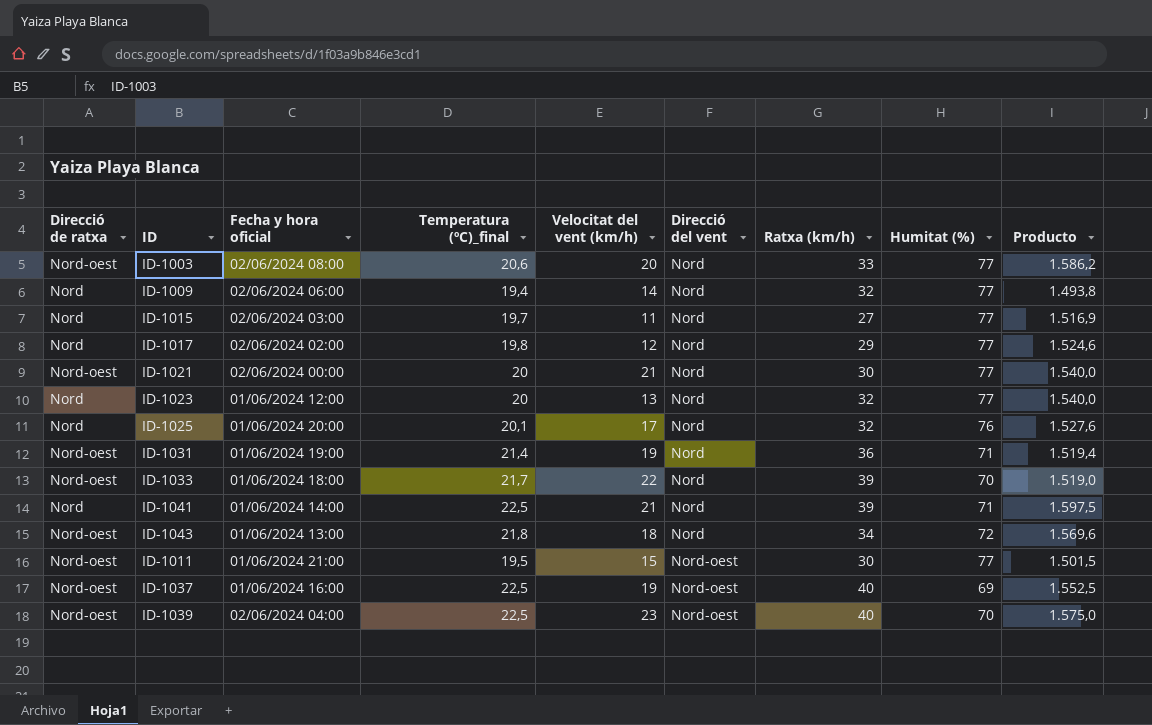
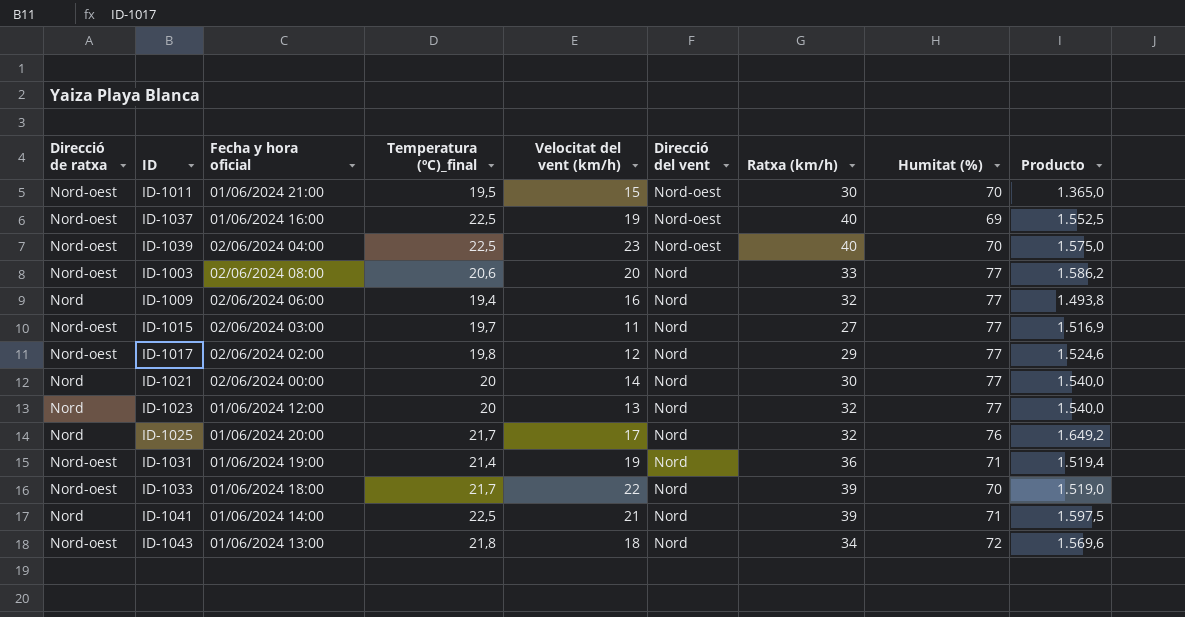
row order: Direcció del vent ascending -> Direcció del vent descending
ID-1011 | Humitat (%): 77 -> 70
ID-1011 | Producto: 1.501,5 -> 1.365,0
ID-1009 | Velocitat del vent (km/h): 14 -> 16
ID-1015 | Direcció de ratxa: Nord -> Nord-oest
ID-1017 | Direcció de ratxa: Nord -> Nord-oest
ID-1021 | Direcció de ratxa: Nord-oest -> Nord
ID-1021 | Velocitat del vent (km/h): 21 -> 14
ID-1025 | Temperatura (ºC)_final: 20,1 -> 21,7
ID-1025 | Producto: 1.527,6 -> 1.649,2

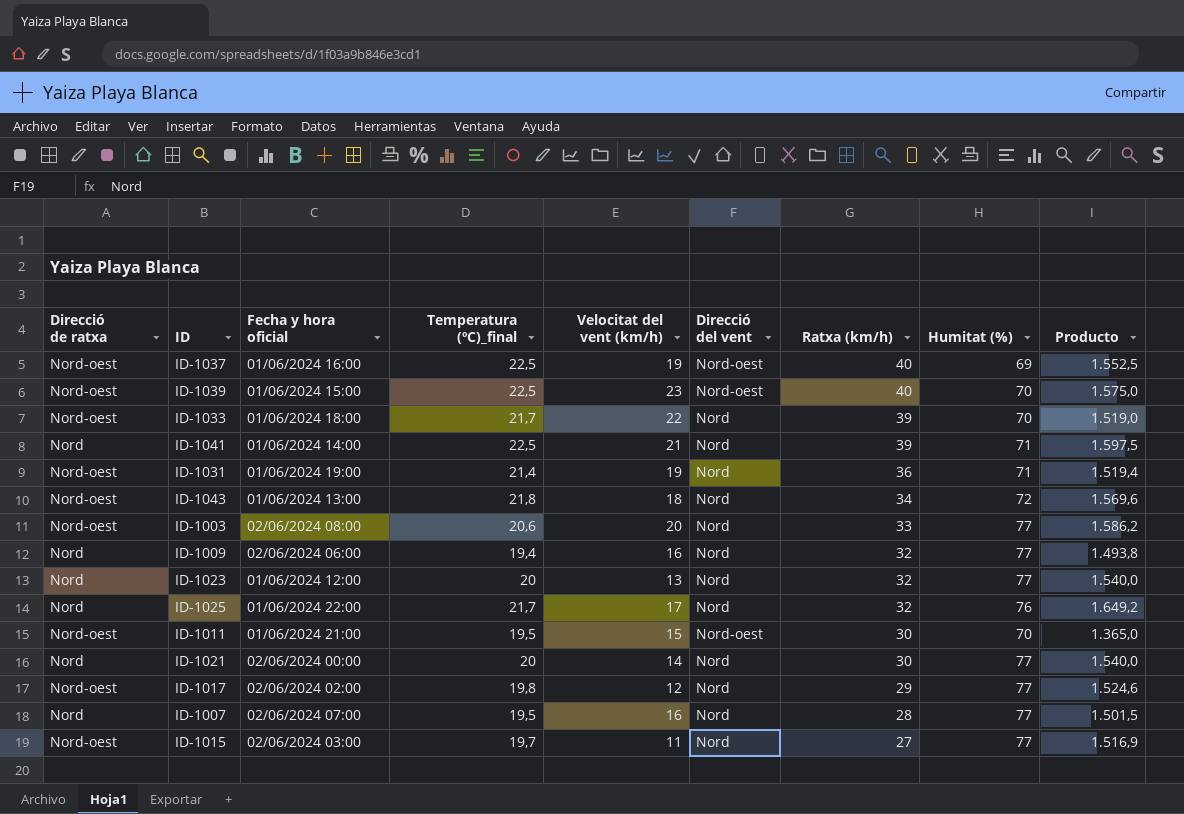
row order: Direcció del vent descending -> Ratxa (km/h) descending
ID-1039 | Fecha y hora oficial: 02/06/2024 04:00 -> 01/06/2024 15:00
ID-1025 | Fecha y hora oficial: 01/06/2024 20:00 -> 01/06/2024 22:00
row ID-1007: none -> Nord | 02/06/2024 07:00 | 19,5 | 16 | Nord | 28 | 77 | 1.501,5

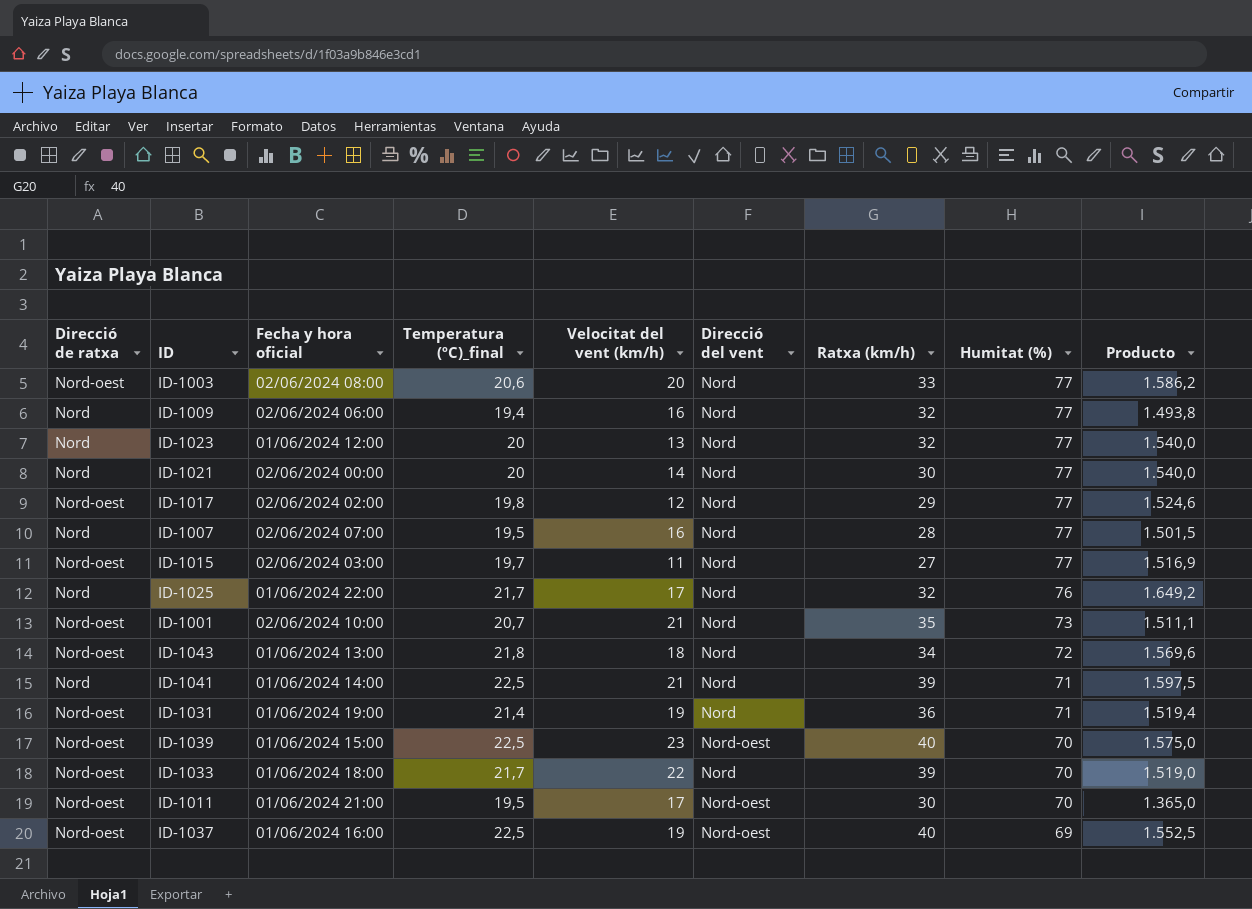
row order: Ratxa (km/h) descending -> Humitat (%) descending
row ID-1001: none -> Nord-oest | 02/06/2024 10:00 | 20,7 | 21 | Nord | 35 | 73 | 1.511,1
ID-1011 | Velocitat del vent (km/h): 15 -> 17

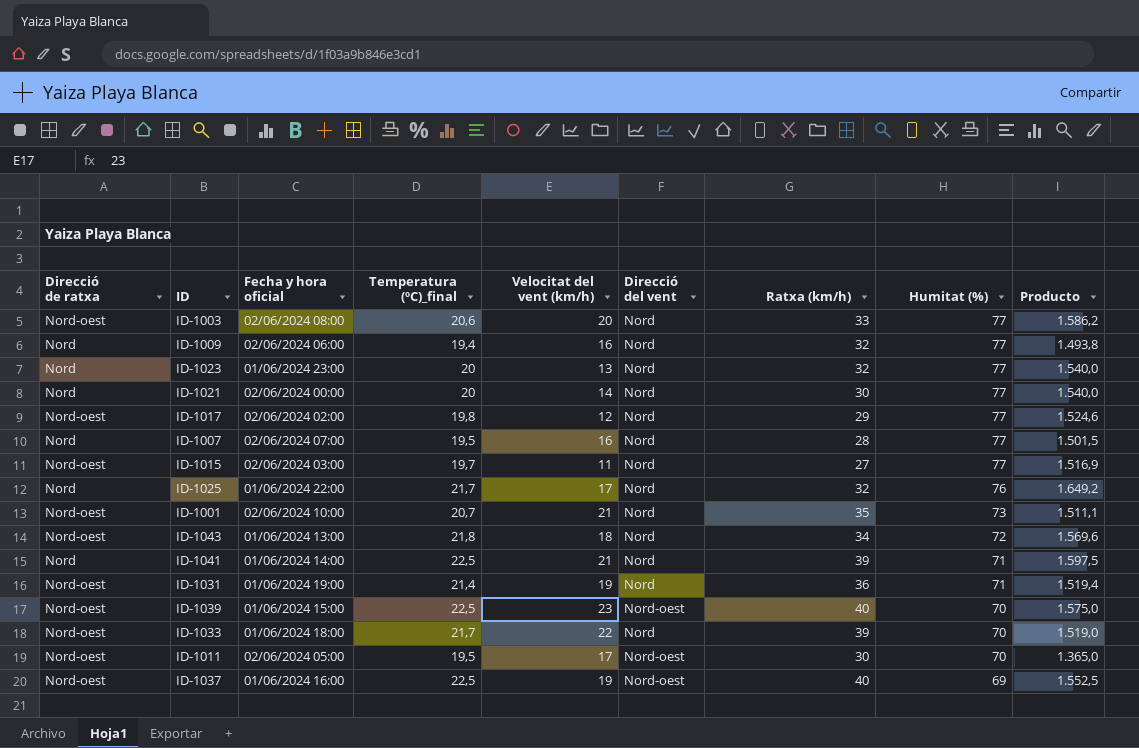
ID-1023 | Fecha y hora oficial: 01/06/2024 12:00 -> 01/06/2024 23:00
ID-1011 | Fecha y hora oficial: 01/06/2024 21:00 -> 02/06/2024 05:00

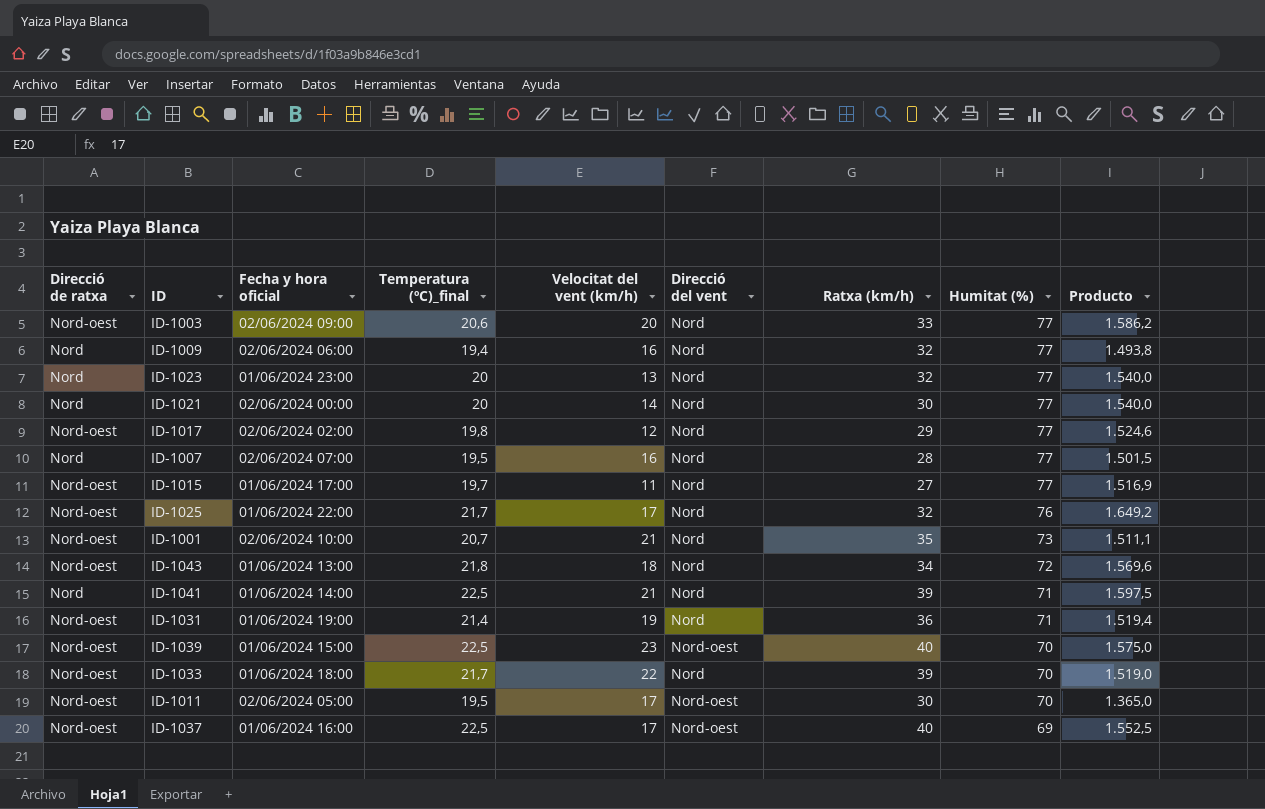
ID-1003 | Fecha y hora oficial: 02/06/2024 08:00 -> 02/06/2024 09:00
ID-1015 | Fecha y hora oficial: 02/06/2024 03:00 -> 01/06/2024 17:00
ID-1025 | Direcció de ratxa: Nord -> Nord-oest
ID-1037 | Velocitat del vent (km/h): 19 -> 17

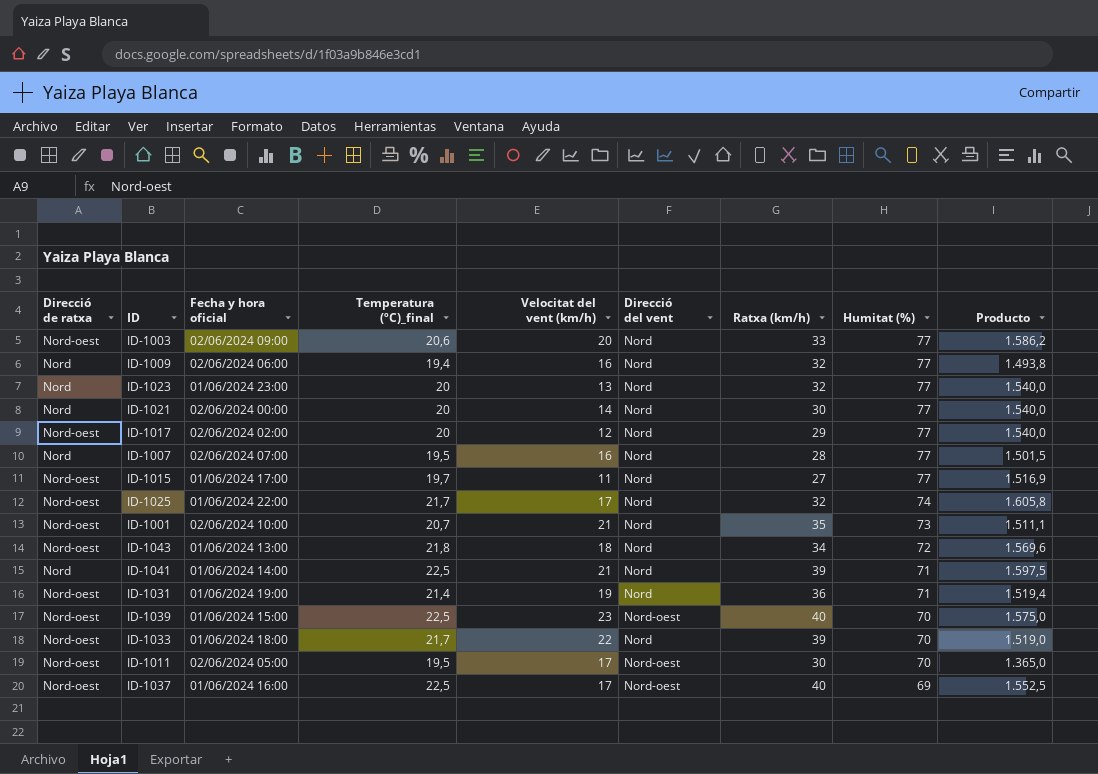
ID-1017 | Temperatura (ºC)_final: 19,8 -> 20
ID-1017 | Producto: 1.524,6 -> 1.540,0
ID-1025 | Humitat (%): 76 -> 74
ID-1025 | Producto: 1.649,2 -> 1.605,8

